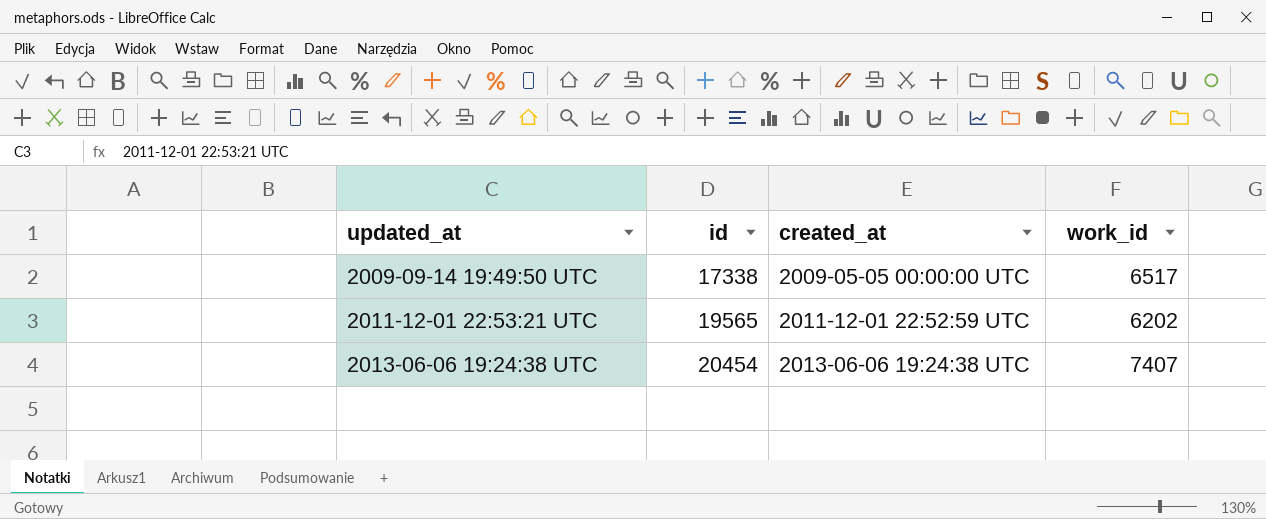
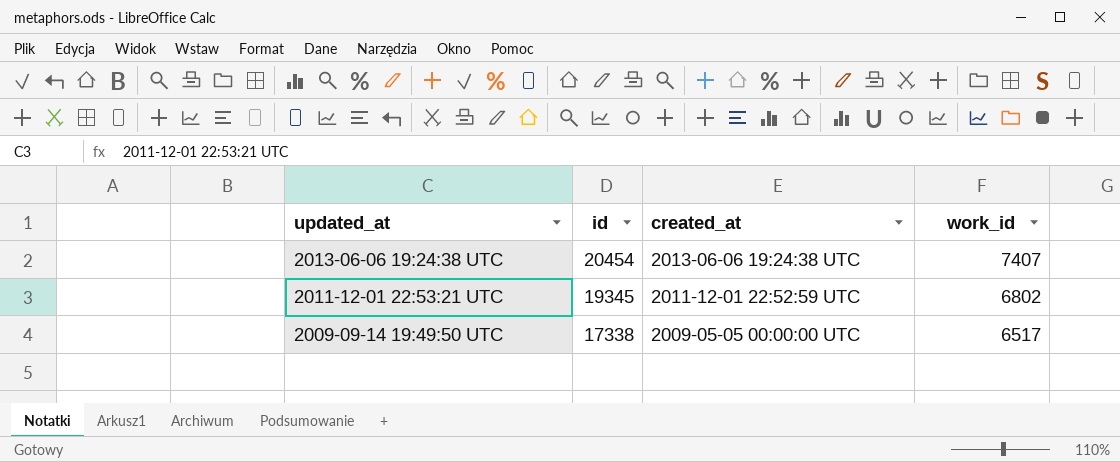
row order: updated_at ascending -> updated_at descending
2011-12-01 22:53:21 UTC | id: 19565 -> 19345
2011-12-01 22:53:21 UTC | work_id: 6202 -> 6802

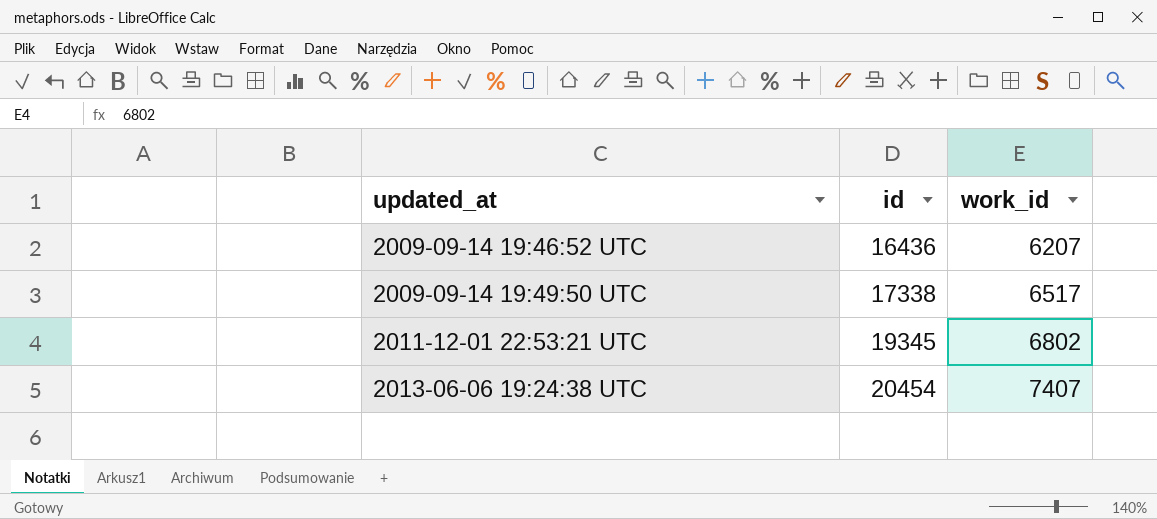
row order: updated_at descending -> updated_at ascending
column created_at | position: 3 -> none
row 2009-09-14 19:46:52 UTC: none -> 16436 | 6207

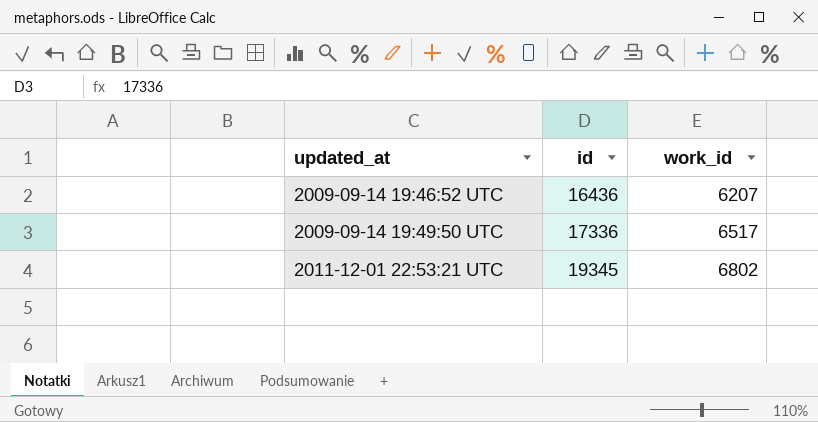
row 2013-06-06 19:24:38 UTC: 20454 | 7407 -> none
2009-09-14 19:49:50 UTC | id: 17338 -> 17336

